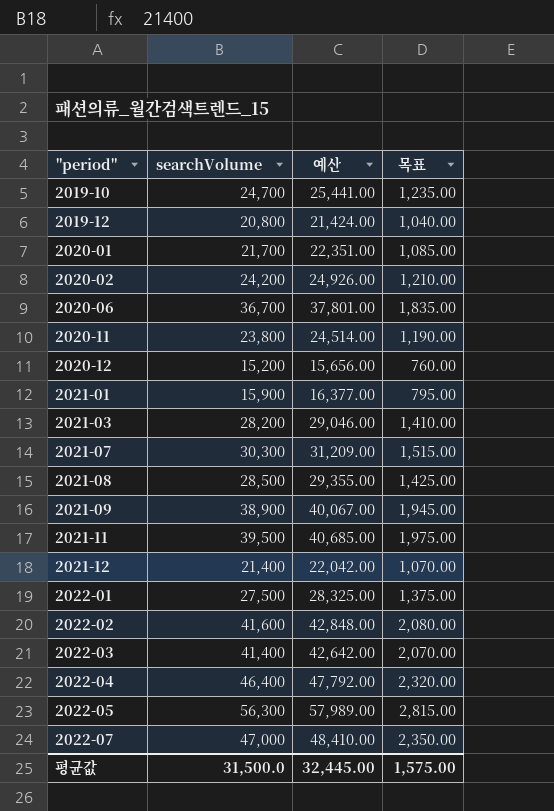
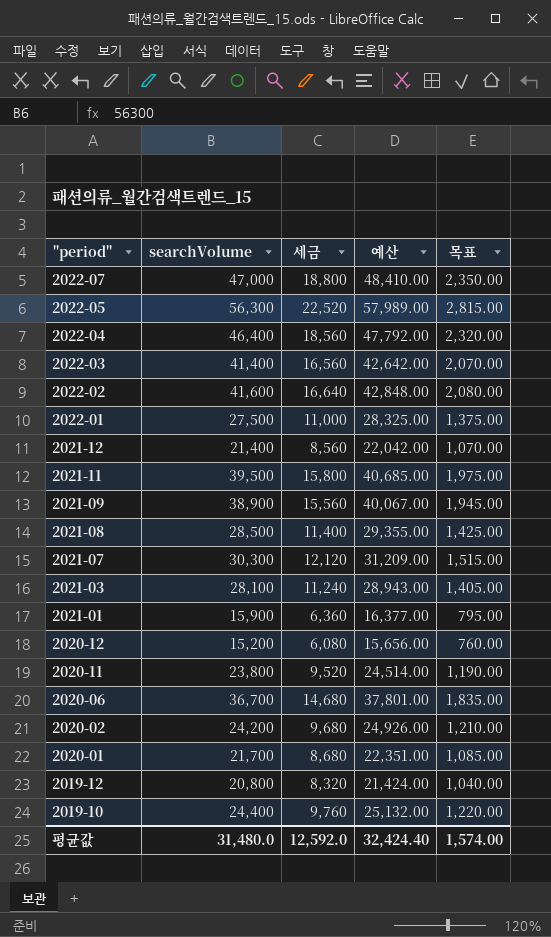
row order: "period" ascending -> "period" descending
column 세금 | formula: none -> [searchVolume] * 0.4
2021-03 | searchVolume: 28,200 -> 28,100
2021-03 | 예산: 29,046.00 -> 28,943.00
2021-03 | 목표: 1,410.00 -> 1,405.00
2019-10 | searchVolume: 24,700 -> 24,400
2019-10 | 예산: 25,441.00 -> 25,132.00
2019-10 | 목표: 1,235.00 -> 1,220.00
평균값 | searchVolume: 31,500.0 -> 31,480.0
평균값 | 예산: 32,445.00 -> 32,424.40
평균값 | 목표: 1,575.00 -> 1,574.00

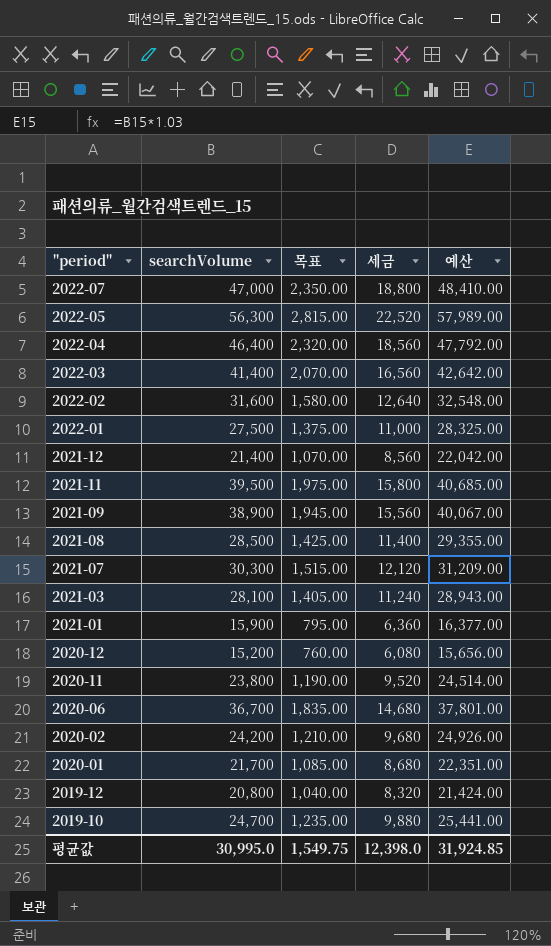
column 목표 | position: 5 -> 3
2022-02 | searchVolume: 41,600 -> 31,600
2022-02 | 목표: 2,080.00 -> 1,580.00
2022-02 | 세금: 16,640 -> 12,640
2022-02 | 예산: 42,848.00 -> 32,548.00
2019-10 | searchVolume: 24,400 -> 24,700
2019-10 | 목표: 1,220.00 -> 1,235.00
2019-10 | 세금: 9,760 -> 9,880
2019-10 | 예산: 25,132.00 -> 25,441.00
평균값 | searchVolume: 31,480.0 -> 30,995.0
평균값 | 목표: 1,574.00 -> 1,549.75
평균값 | 세금: 12,592.0 -> 12,398.0
평균값 | 예산: 32,424.40 -> 31,924.85

